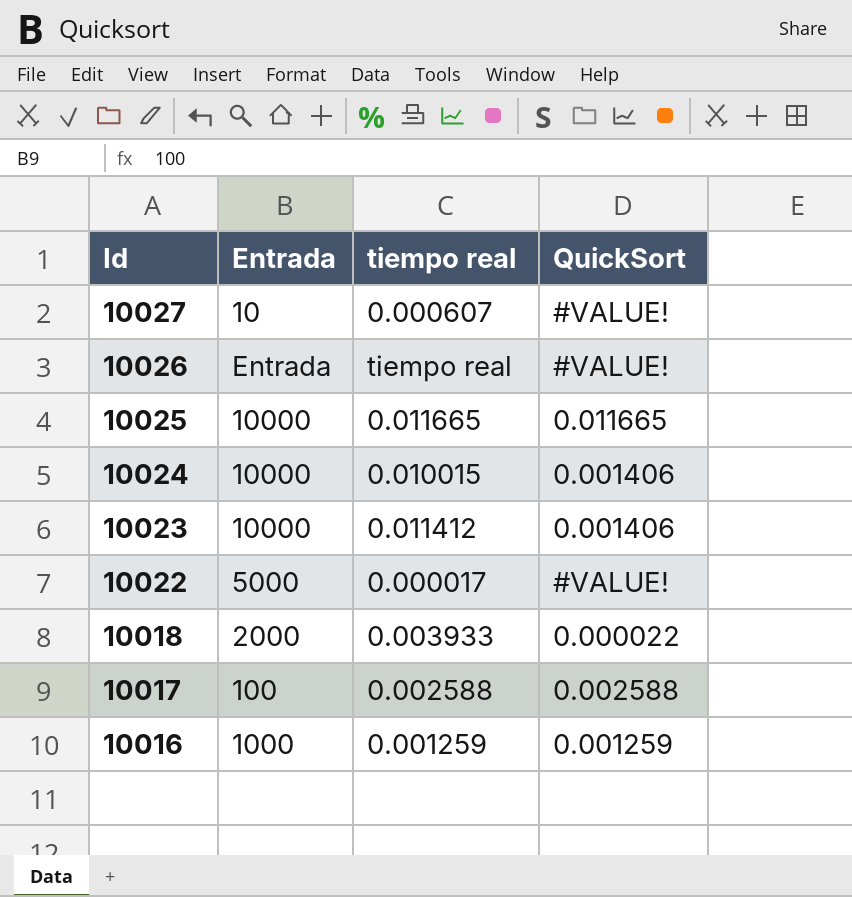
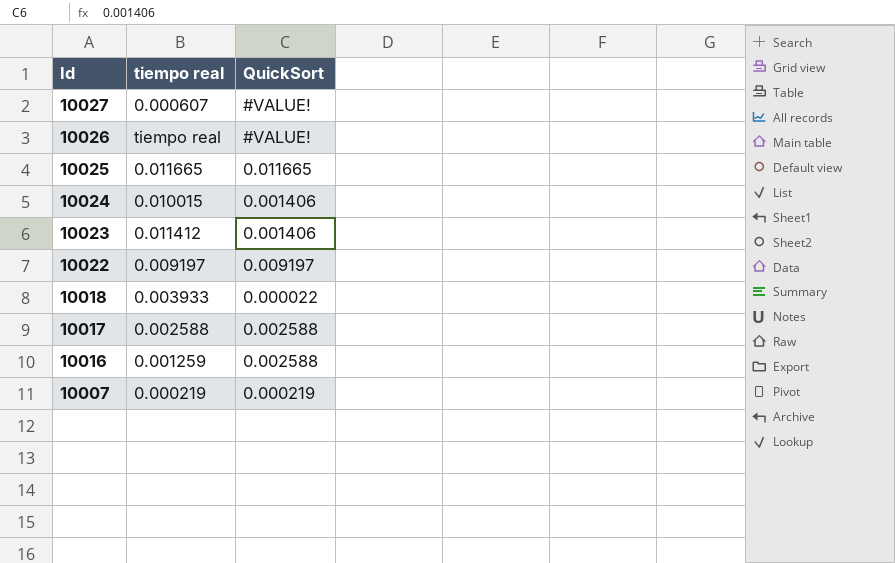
column Entrada | position: 2 -> none
10022 | tiempo real: 0.000017 -> 0.009197
10022 | QuickSort: #VALUE! -> 0.009197
10016 | QuickSort: 0.001259 -> 0.002588
row 10007: none -> 0.000219 | 0.000219

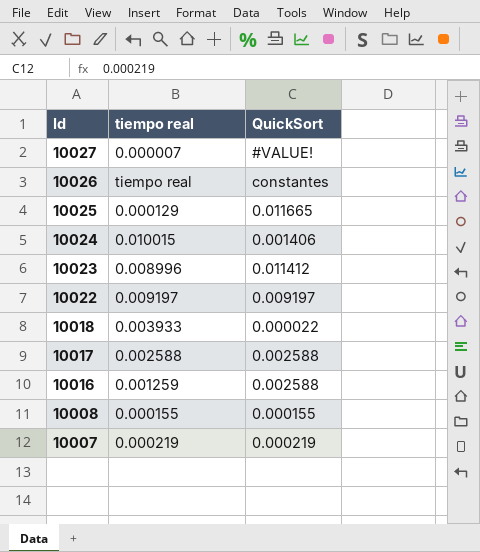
10027 | tiempo real: 0.000607 -> 0.000007
10026 | QuickSort: #VALUE! -> constantes
10025 | tiempo real: 0.011665 -> 0.000129
10023 | tiempo real: 0.011412 -> 0.008996
10023 | QuickSort: 0.001406 -> 0.011412
row 10008: none -> 0.000155 | 0.000155

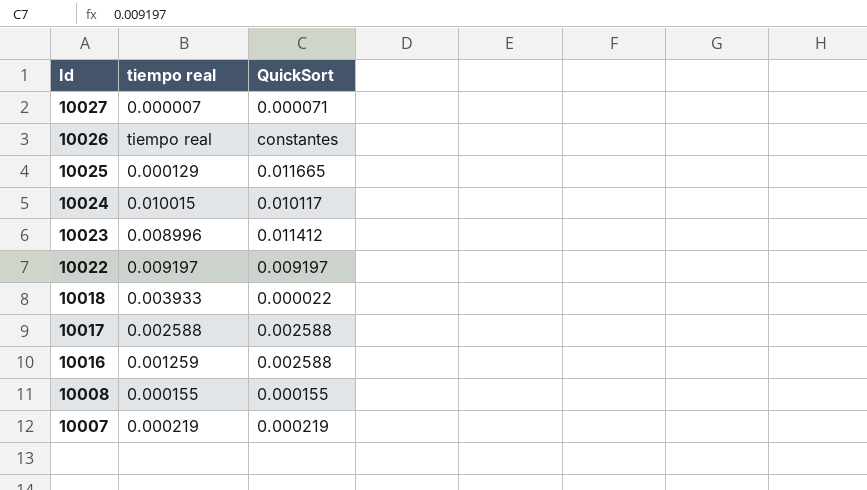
10027 | QuickSort: #VALUE! -> 0.000071
10024 | QuickSort: 0.001406 -> 0.010117

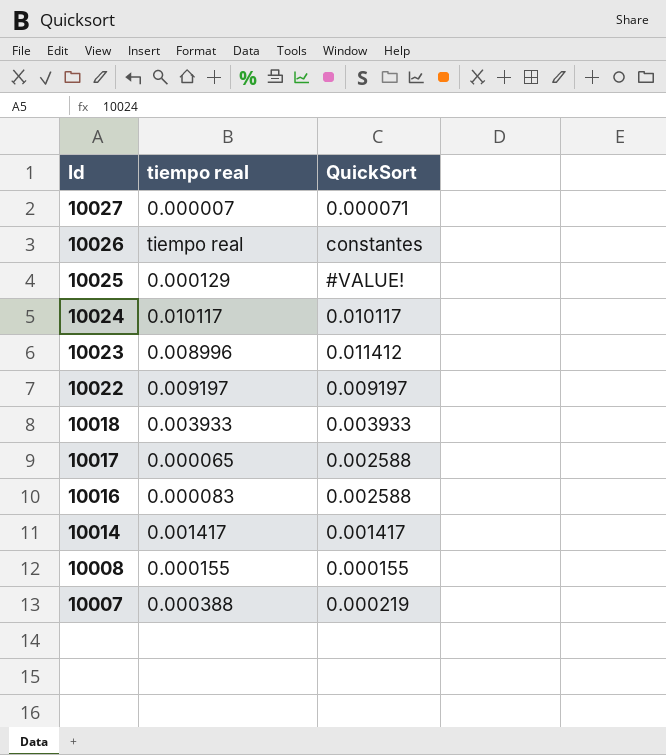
10025 | QuickSort: 0.011665 -> #VALUE!
10024 | tiempo real: 0.010015 -> 0.010117
10018 | QuickSort: 0.000022 -> 0.003933
10017 | tiempo real: 0.002588 -> 0.000065
10016 | tiempo real: 0.001259 -> 0.000083
row 10014: none -> 0.001417 | 0.001417
10007 | tiempo real: 0.000219 -> 0.000388

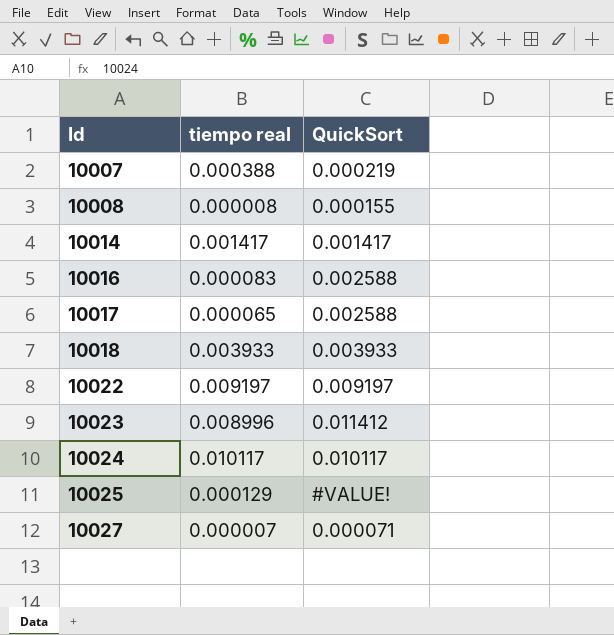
row order: Id descending -> Id ascending
row 10026: tiempo real | constantes -> none
10008 | tiempo real: 0.000155 -> 0.000008

